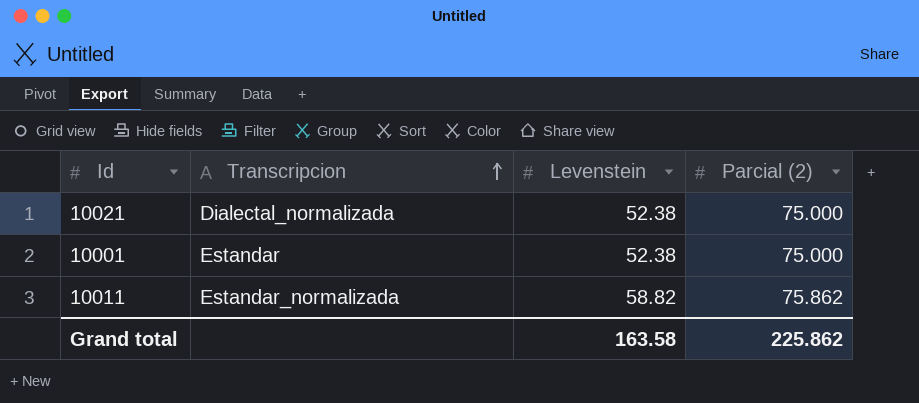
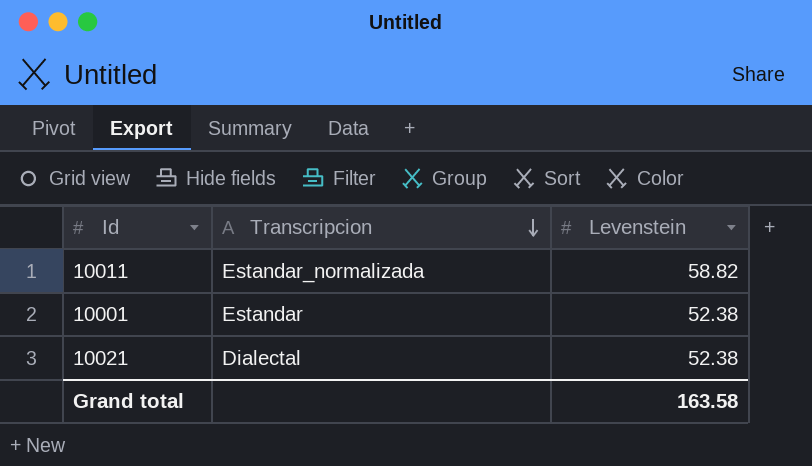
row order: Transcripcion ascending -> Transcripcion descending
column Parcial (2) | position: 4 -> none
10021 | Transcripcion: Dialectal_normalizada -> Dialectal

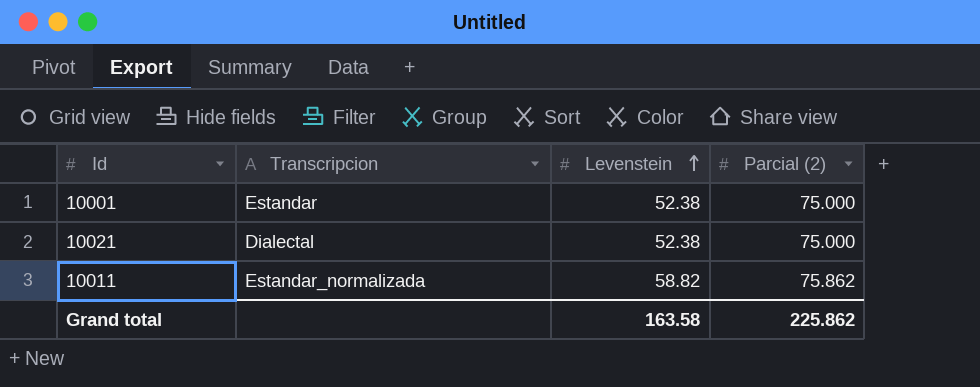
row order: Transcripcion descending -> Levenstein ascending
column Parcial (2) | position: none -> 4

